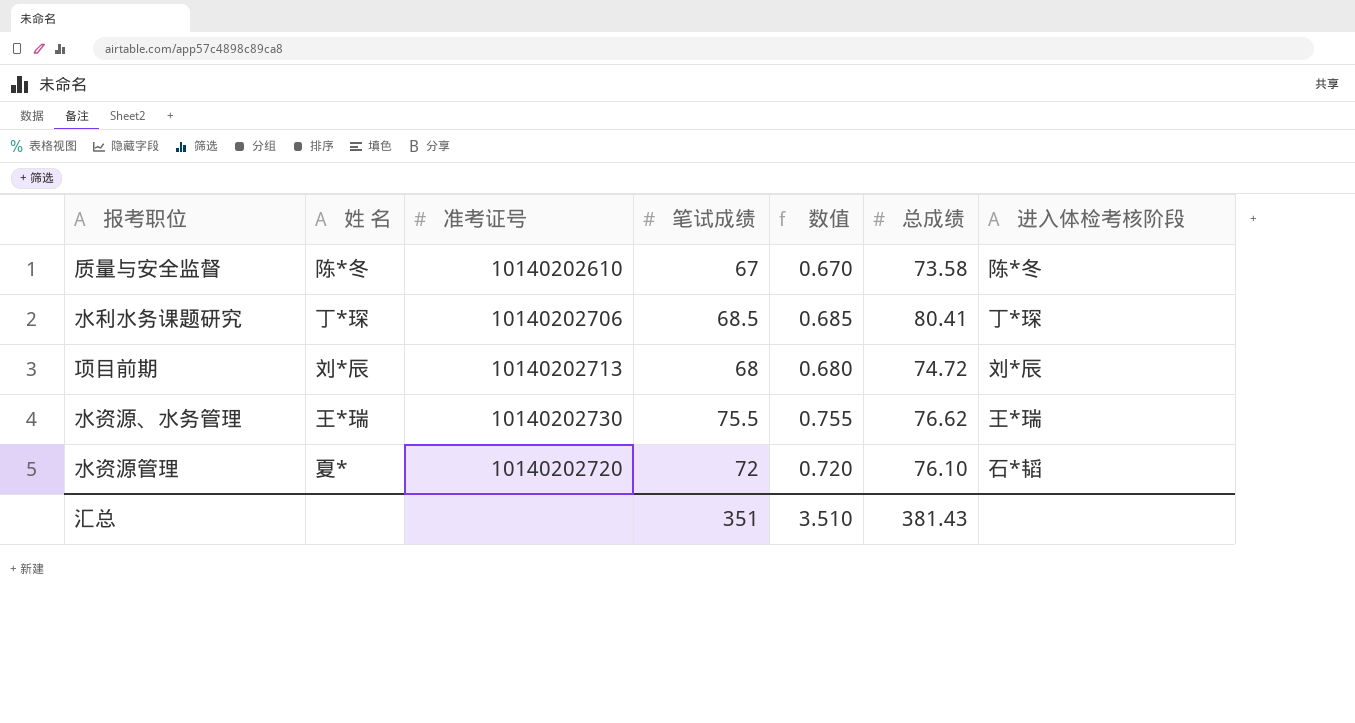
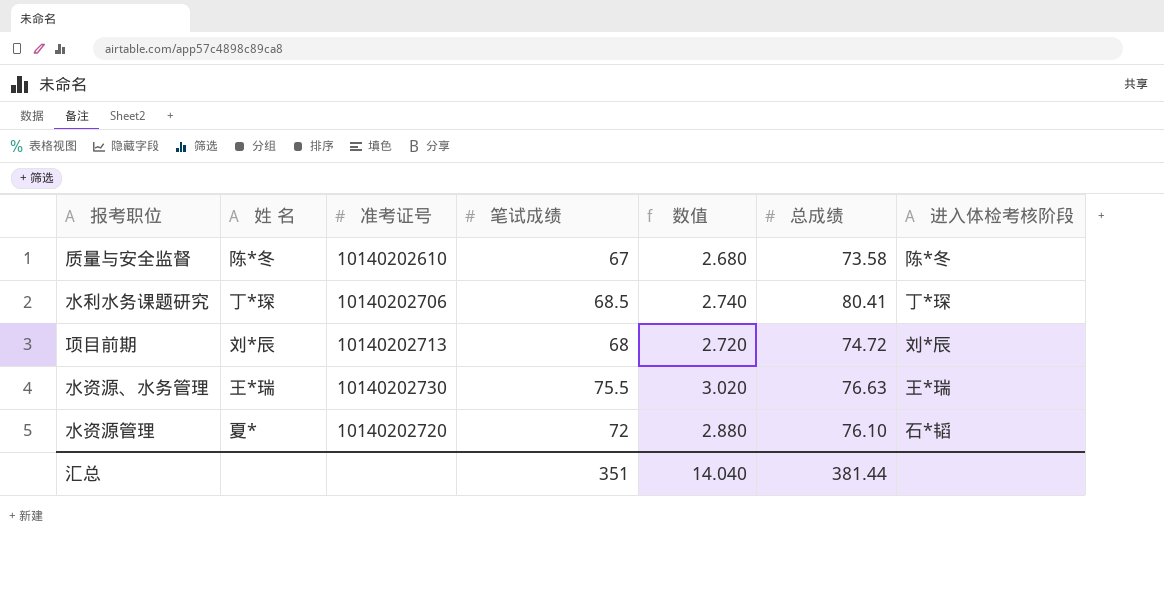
column 数值 | formula: [笔试成绩] * 0.01 -> [笔试成绩] * 0.04
水资源、水务管理 | 总成绩: 76.62 -> 76.63
汇总 | 数值: 3.510 -> 14.040
汇总 | 总成绩: 381.43 -> 381.44

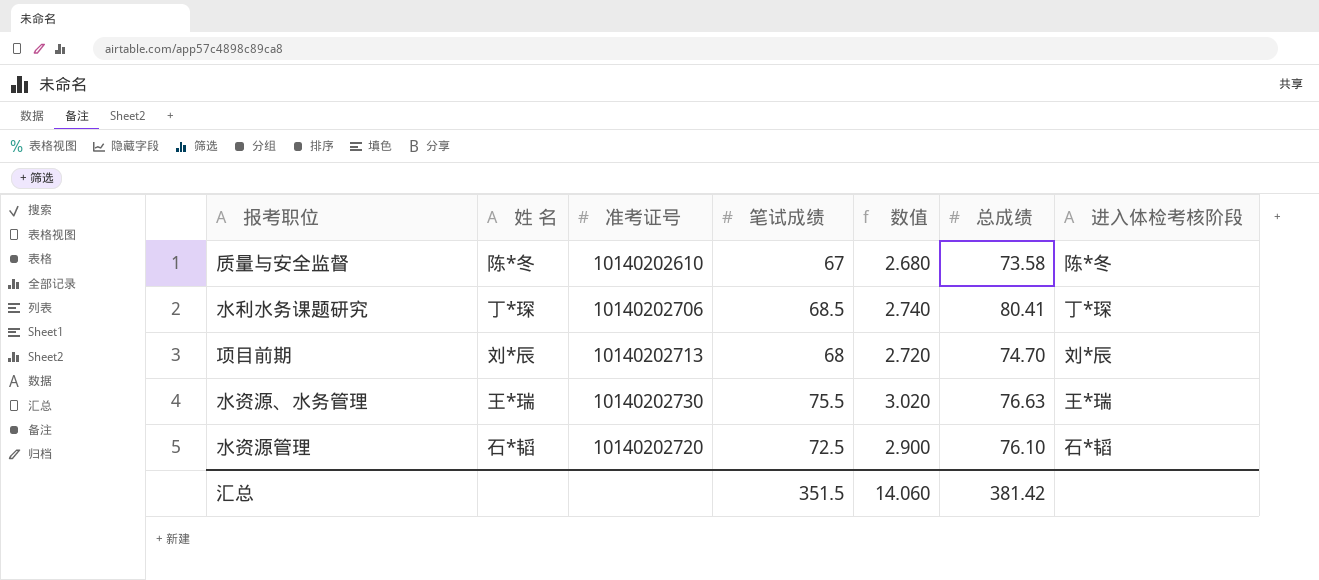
项目前期 | 总成绩: 74.72 -> 74.70
水资源管理 | 姓 名: 夏* -> 石*韬
水资源管理 | 笔试成绩: 72 -> 72.5
水资源管理 | 数值: 2.880 -> 2.900
汇总 | 笔试成绩: 351 -> 351.5
汇总 | 数值: 14.040 -> 14.060
汇总 | 总成绩: 381.44 -> 381.42

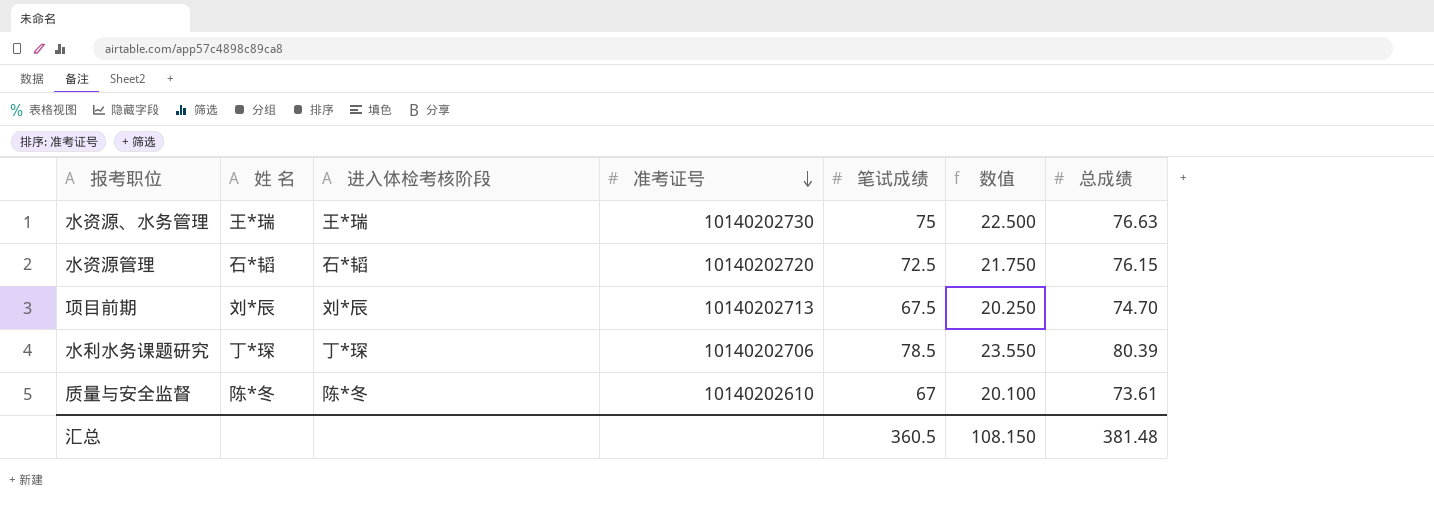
row order: none -> 准考证号 descending
column 进入体检考核阶段 | position: 7 -> 3
column 数值 | formula: [笔试成绩] * 0.04 -> [笔试成绩] * 0.3
水资源、水务管理 | 笔试成绩: 75.5 -> 75
水资源管理 | 总成绩: 76.10 -> 76.15
项目前期 | 笔试成绩: 68 -> 67.5
水利水务课题研究 | 笔试成绩: 68.5 -> 78.5
水利水务课题研究 | 总成绩: 80.41 -> 80.39
质量与安全监督 | 总成绩: 73.58 -> 73.61
汇总 | 笔试成绩: 351.5 -> 360.5
汇总 | 数值: 14.060 -> 108.150
汇总 | 总成绩: 381.42 -> 381.48

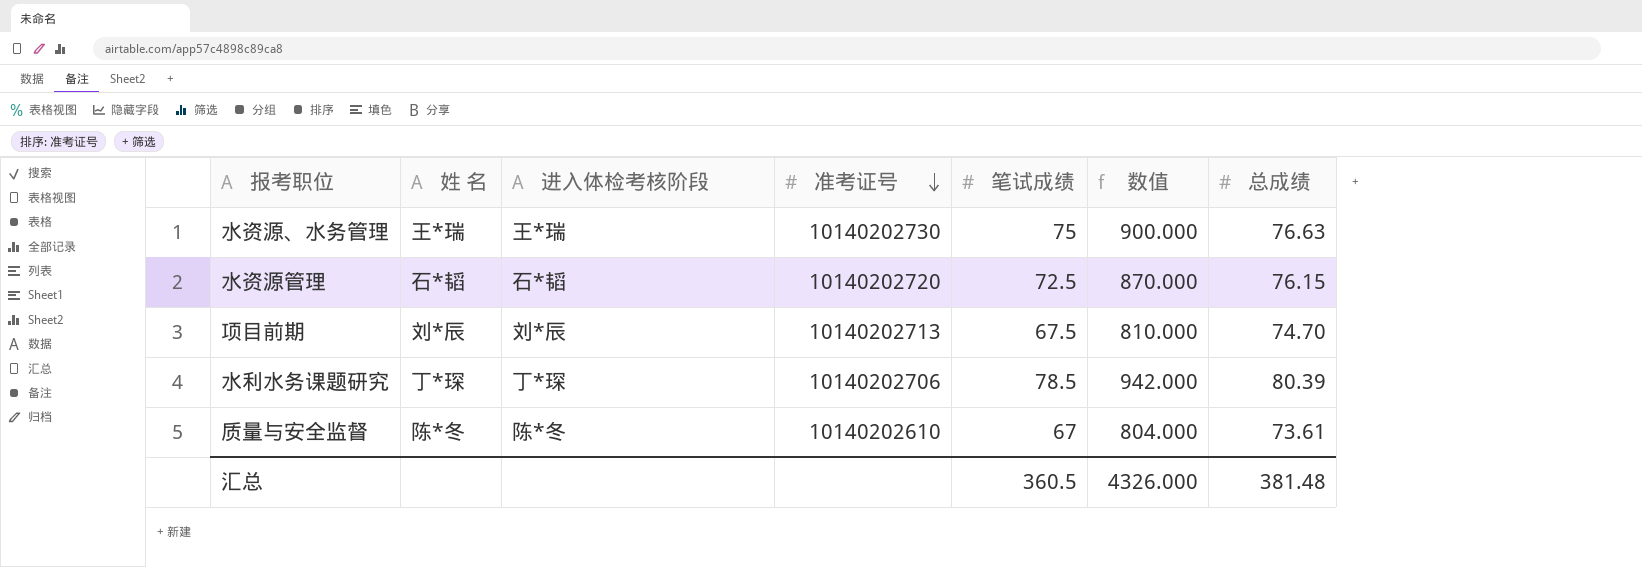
column 数值 | formula: [笔试成绩] * 0.3 -> [笔试成绩] * 12
汇总 | 数值: 108.150 -> 4326.000

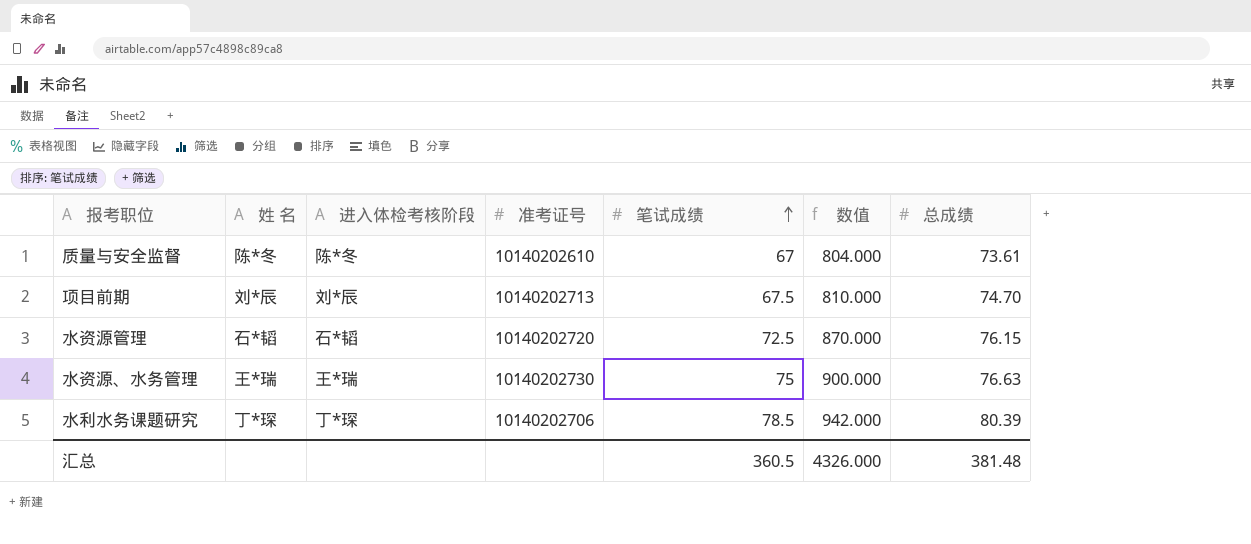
row order: 准考证号 descending -> 笔试成绩 ascending

